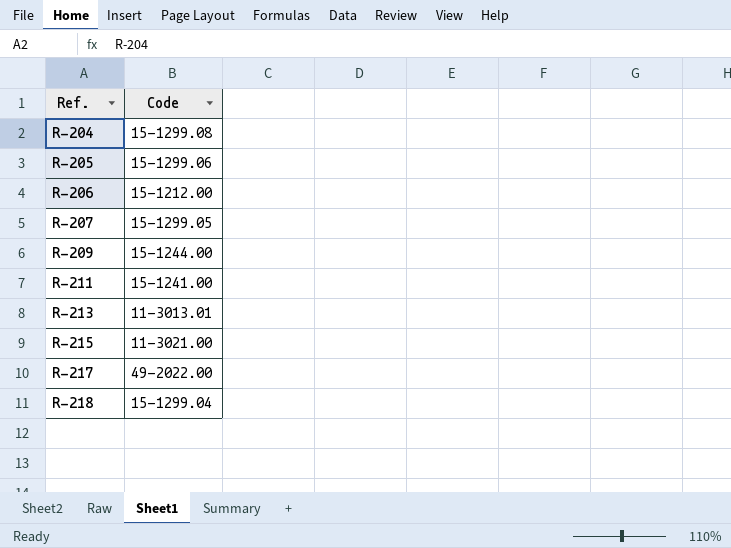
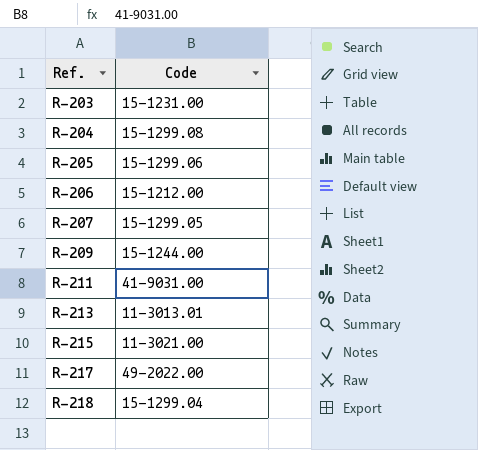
row R-203: none -> 15-1231.00
R-211 | Code: 15-1241.00 -> 41-9031.00

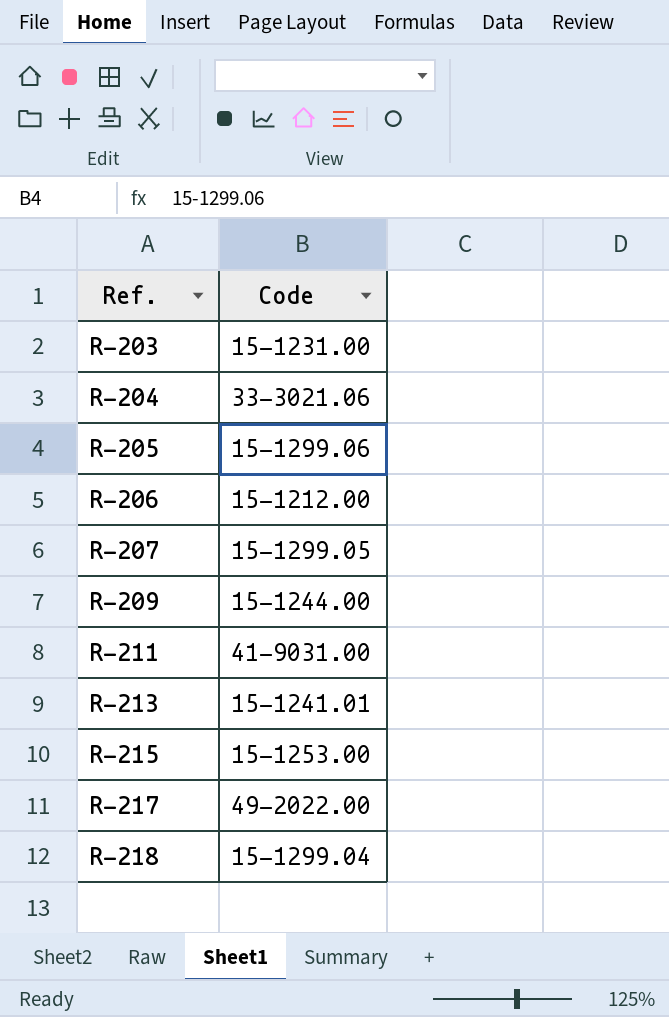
R-204 | Code: 15-1299.08 -> 33-3021.06
R-213 | Code: 11-3013.01 -> 15-1241.01
R-215 | Code: 11-3021.00 -> 15-1253.00

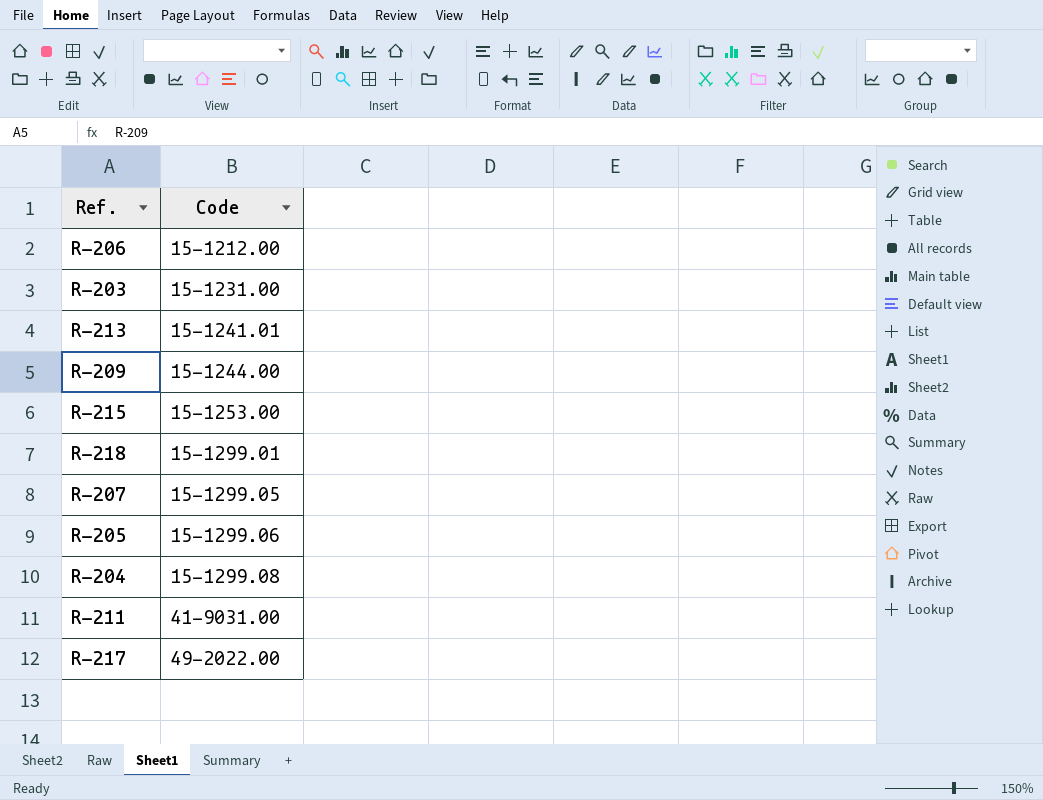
row order: Ref. ascending -> Code ascending
R-218 | Code: 15-1299.04 -> 15-1299.01
R-204 | Code: 33-3021.06 -> 15-1299.08

